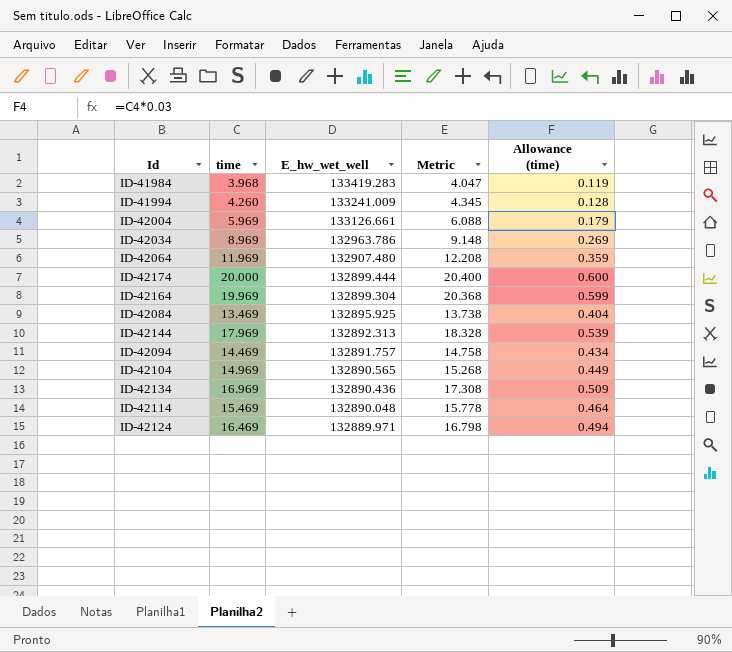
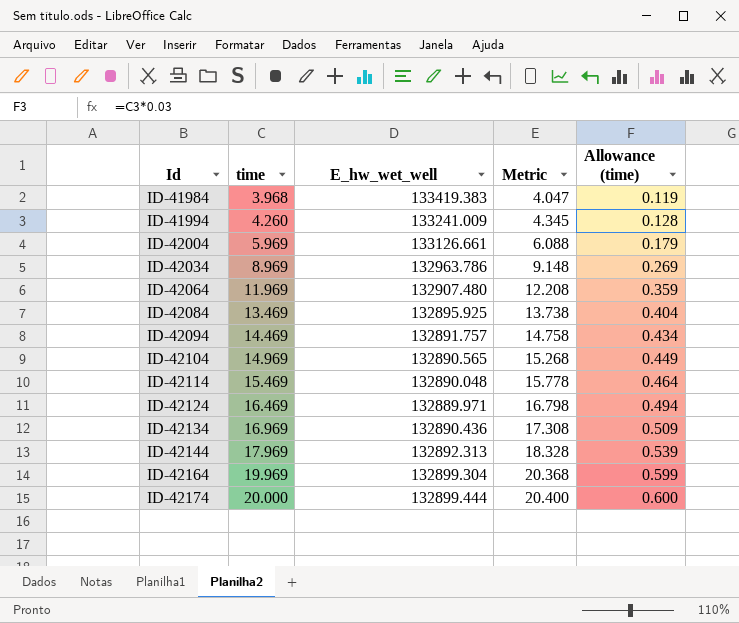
row order: E_hw_wet_well descending -> Id ascending
ID-41984 | E_hw_wet_well: 133419.283 -> 133419.383

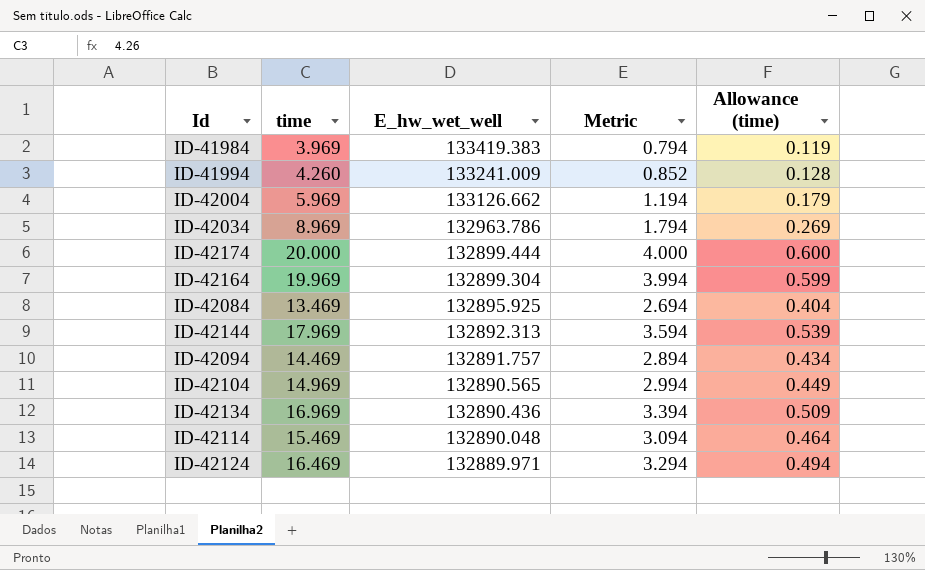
row order: Id ascending -> E_hw_wet_well descending
column Metric | formula: [time] * 1.02 -> [time] * 0.2
row ID-42064: 11.969 | 132907.480 | 12.208 | 0.359 -> none
ID-41984 | time: 3.968 -> 3.969
ID-42004 | E_hw_wet_well: 133126.661 -> 133126.662

